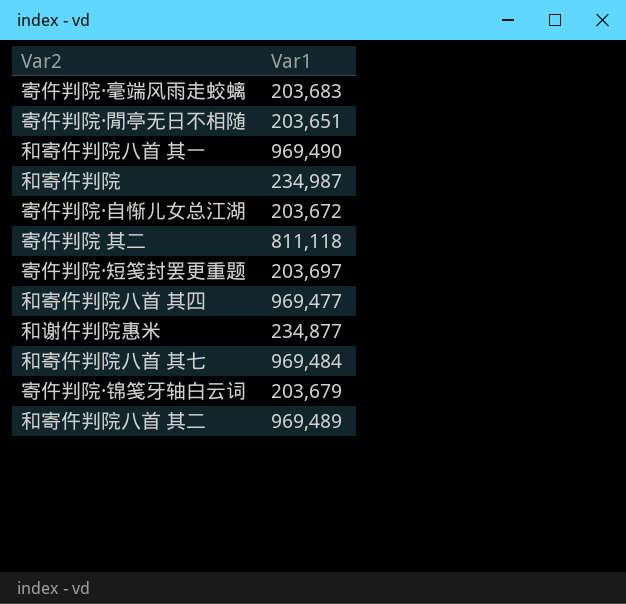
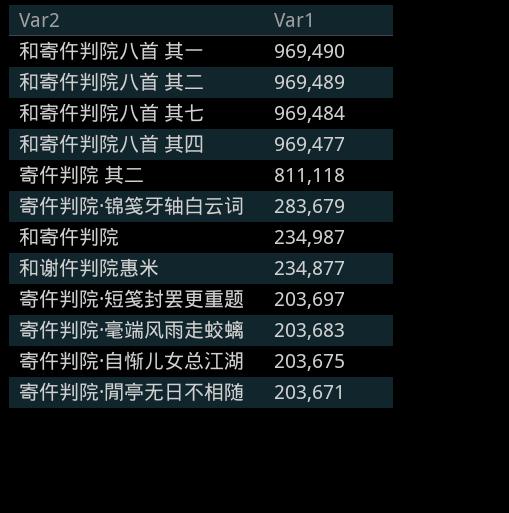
row order: none -> Var1 descending
寄仵判院·锦笺牙轴白云词 | Var1: 203,679 -> 283,679
寄仵判院·自惭儿女总江湖 | Var1: 203,672 -> 203,675
寄仵判院·閒亭无日不相随 | Var1: 203,651 -> 203,671

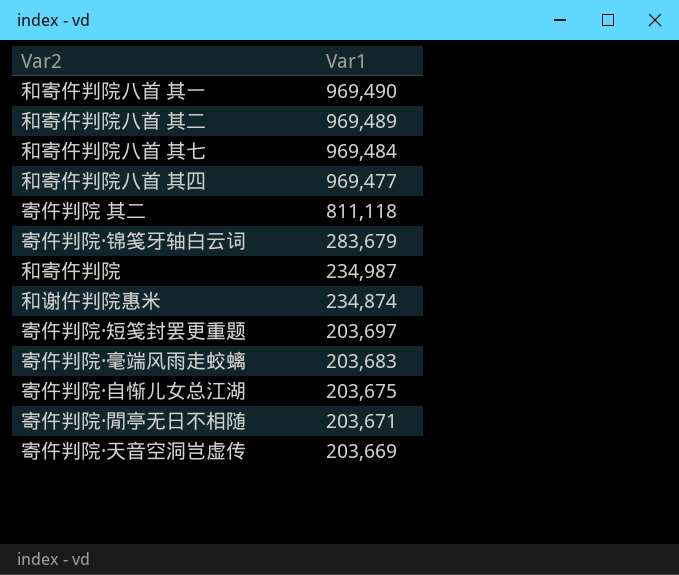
和谢仵判院惠米 | Var1: 234,877 -> 234,874
row 寄仵判院·天音空洞岂虚传: none -> 203,669

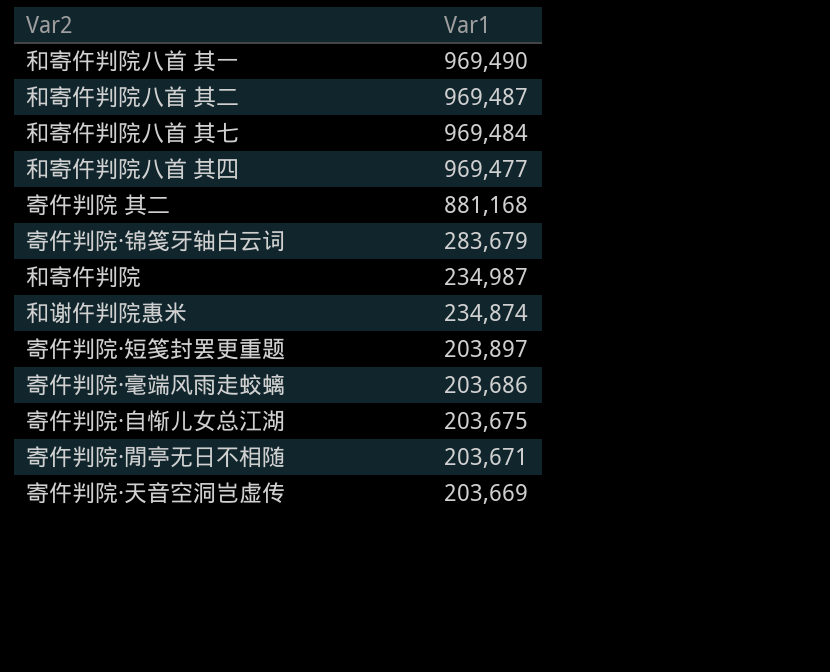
和寄仵判院八首 其二 | Var1: 969,489 -> 969,487
寄仵判院 其二 | Var1: 811,118 -> 881,168
寄仵判院·短笺封罢更重题 | Var1: 203,697 -> 203,897
寄仵判院·毫端风雨走蛟螭 | Var1: 203,683 -> 203,686

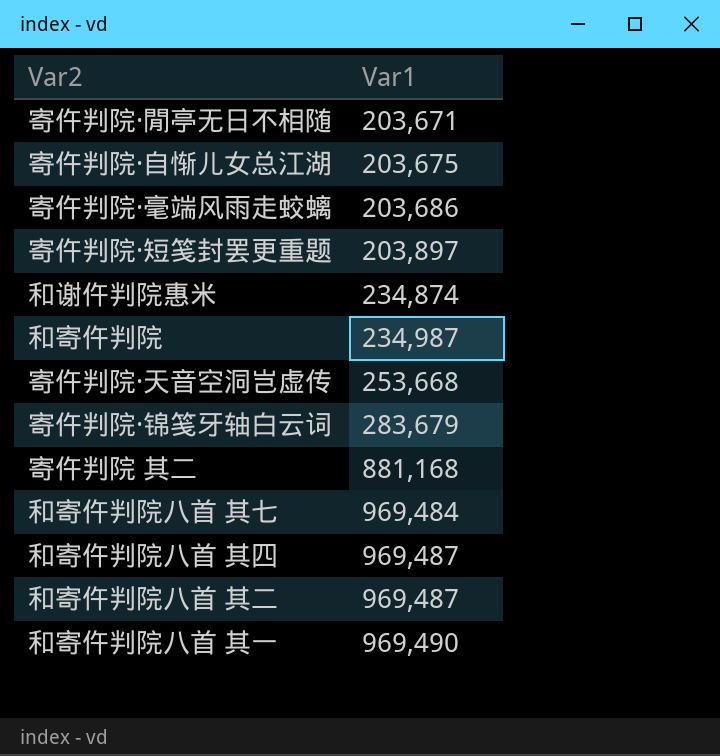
row order: Var1 descending -> Var1 ascending
寄仵判院·天音空洞岂虚传 | Var1: 203,669 -> 253,668
和寄仵判院八首 其四 | Var1: 969,477 -> 969,487

